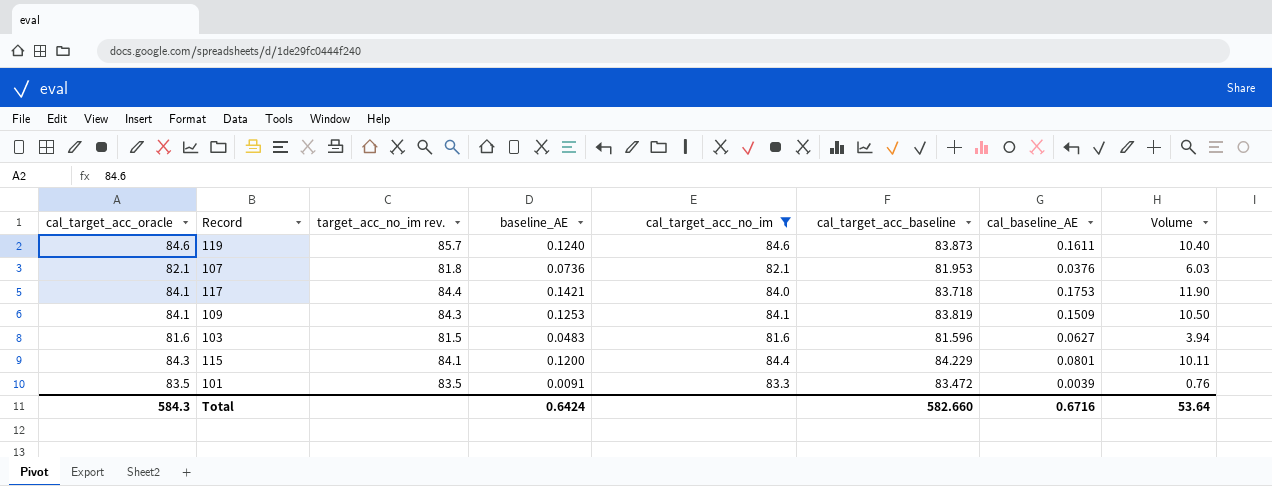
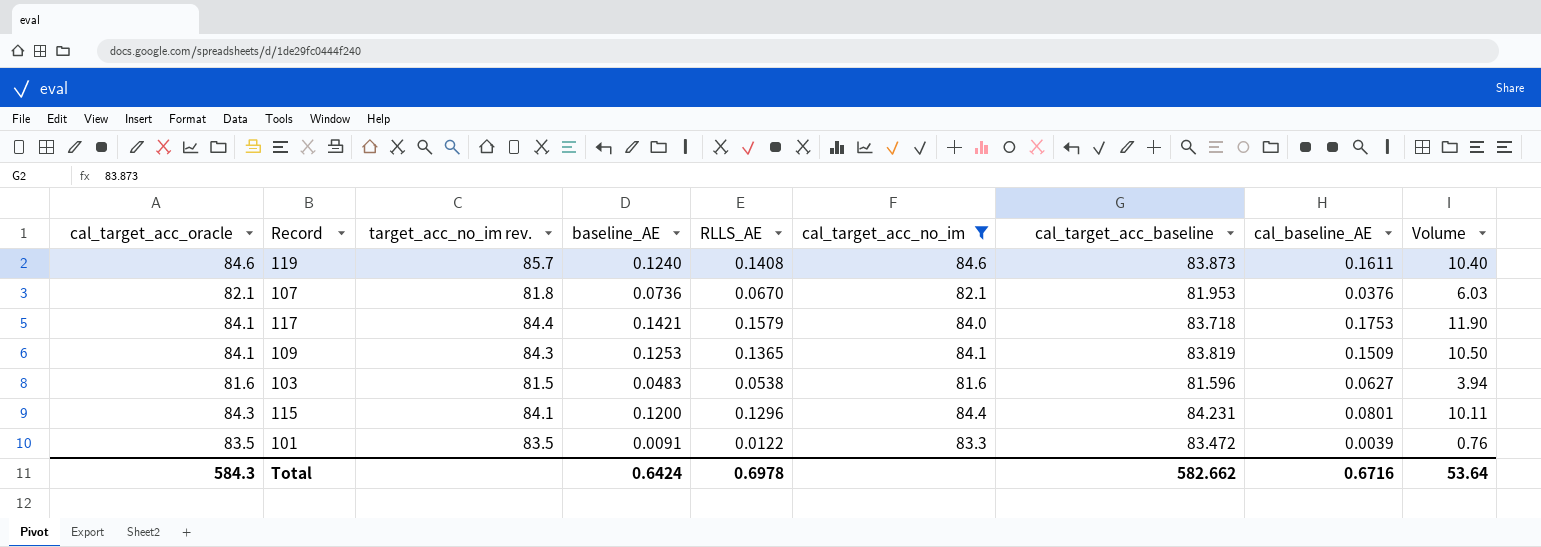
column RLLS_AE | position: none -> 5
115 | cal_target_acc_baseline: 84.229 -> 84.231
Total | cal_target_acc_baseline: 582.660 -> 582.662

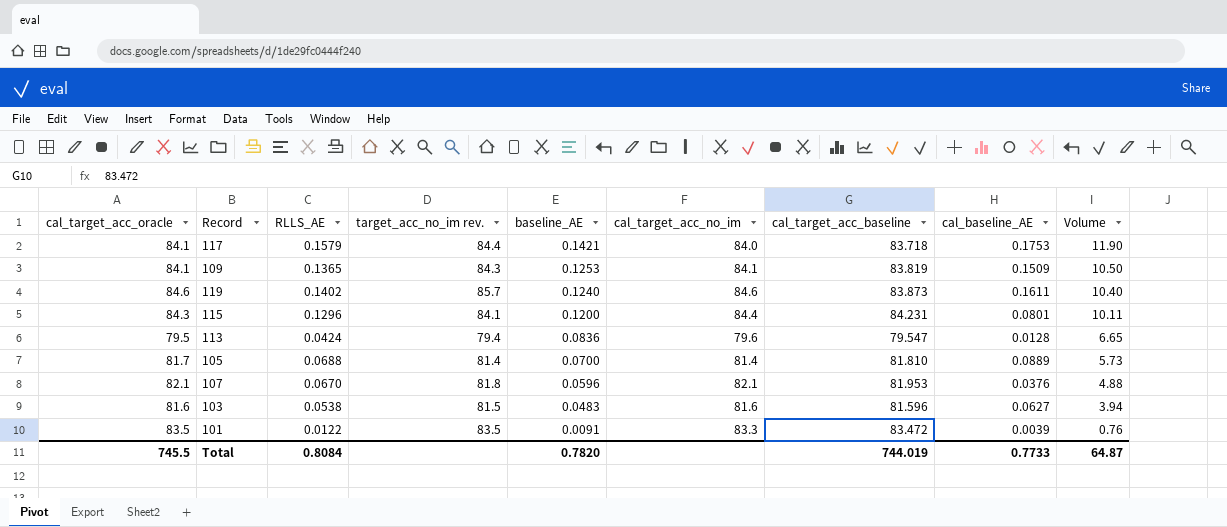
filter: cal_target_acc_no_im >= 81.6 -> none
row order: none -> baseline_AE descending
column RLLS_AE | position: 5 -> 3
119 | RLLS_AE: 0.1408 -> 0.1402
107 | baseline_AE: 0.0736 -> 0.0596
107 | Volume: 6.03 -> 4.88
Total | cal_target_acc_oracle: 584.3 -> 745.5
Total | RLLS_AE: 0.6978 -> 0.8084
Total | baseline_AE: 0.6424 -> 0.7820
Total | cal_target_acc_baseline: 582.662 -> 744.019
Total | cal_baseline_AE: 0.6716 -> 0.7733
Total | Volume: 53.64 -> 64.87

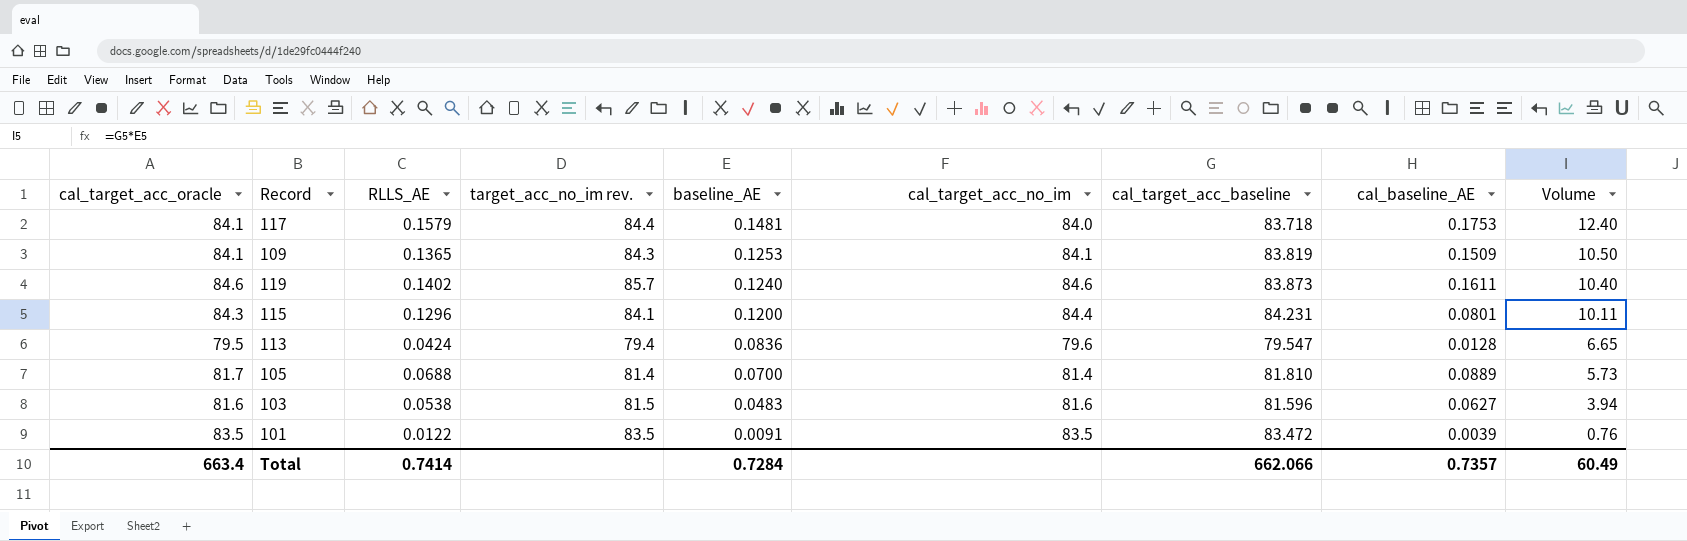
row 107: 82.1 | 0.0670 | 81.8 | 0.0596 | 82.1 | 81.953 | 0.0376 | 4.88 -> none
117 | baseline_AE: 0.1421 -> 0.1481
117 | Volume: 11.90 -> 12.40
101 | cal_target_acc_no_im: 83.3 -> 83.5
Total | cal_target_acc_oracle: 745.5 -> 663.4
Total | RLLS_AE: 0.8084 -> 0.7414
Total | baseline_AE: 0.7820 -> 0.7284
Total | cal_target_acc_baseline: 744.019 -> 662.066
Total | cal_baseline_AE: 0.7733 -> 0.7357
Total | Volume: 64.87 -> 60.49

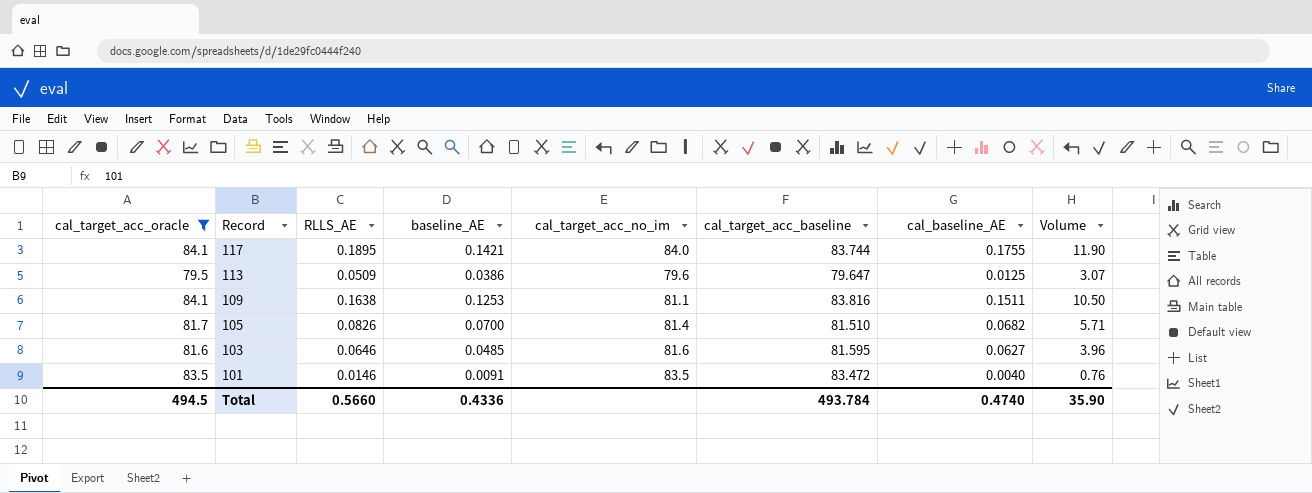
filter: none -> cal_target_acc_oracle <= 84.1
row order: baseline_AE descending -> Record descending
column target_acc_no_im rev. | position: 4 -> none
117 | RLLS_AE: 0.1579 -> 0.1895
117 | baseline_AE: 0.1481 -> 0.1421
117 | cal_target_acc_baseline: 83.718 -> 83.744
117 | cal_baseline_AE: 0.1753 -> 0.1755
117 | Volume: 12.40 -> 11.90
113 | RLLS_AE: 0.0424 -> 0.0509
113 | baseline_AE: 0.0836 -> 0.0386
113 | cal_target_acc_baseline: 79.547 -> 79.647
113 | cal_baseline_AE: 0.0128 -> 0.0125
113 | Volume: 6.65 -> 3.07
109 | RLLS_AE: 0.1365 -> 0.1638
109 | cal_target_acc_no_im: 84.1 -> 81.1
109 | cal_target_acc_baseline: 83.819 -> 83.816
109 | cal_baseline_AE: 0.1509 -> 0.1511
105 | RLLS_AE: 0.0688 -> 0.0826
105 | cal_target_acc_baseline: 81.810 -> 81.510
105 | cal_baseline_AE: 0.0889 -> 0.0682
105 | Volume: 5.73 -> 5.71
103 | RLLS_AE: 0.0538 -> 0.0646
103 | baseline_AE: 0.0483 -> 0.0485
103 | cal_target_acc_baseline: 81.596 -> 81.595
103 | Volume: 3.94 -> 3.96
101 | RLLS_AE: 0.0122 -> 0.0146
101 | cal_baseline_AE: 0.0039 -> 0.0040
Total | cal_target_acc_oracle: 663.4 -> 494.5
Total | RLLS_AE: 0.7414 -> 0.5660
Total | baseline_AE: 0.7284 -> 0.4336
Total | cal_target_acc_baseline: 662.066 -> 493.784
Total | cal_baseline_AE: 0.7357 -> 0.4740
Total | Volume: 60.49 -> 35.90

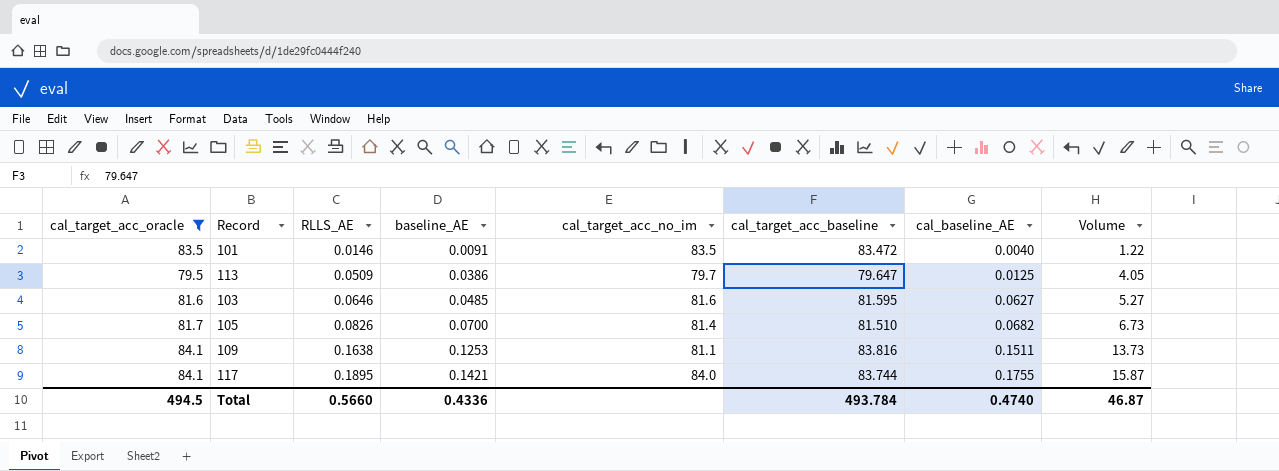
row order: Record descending -> RLLS_AE ascending
column Volume | formula: [baseline_AE] * [cal_target_acc_baseline] -> [RLLS_AE] * [cal_target_acc_baseline]
113 | cal_target_acc_no_im: 79.6 -> 79.7
Total | Volume: 35.90 -> 46.87

